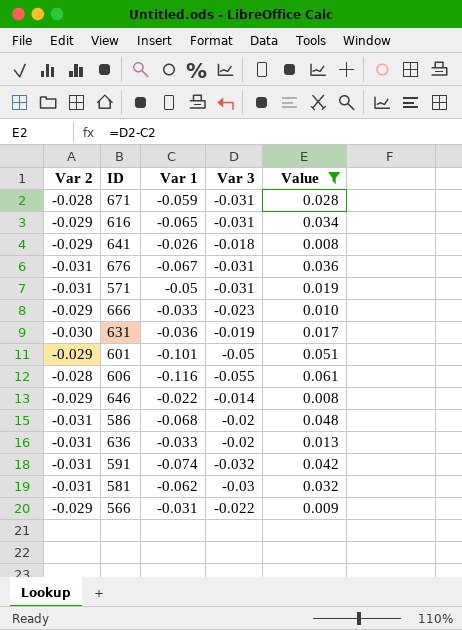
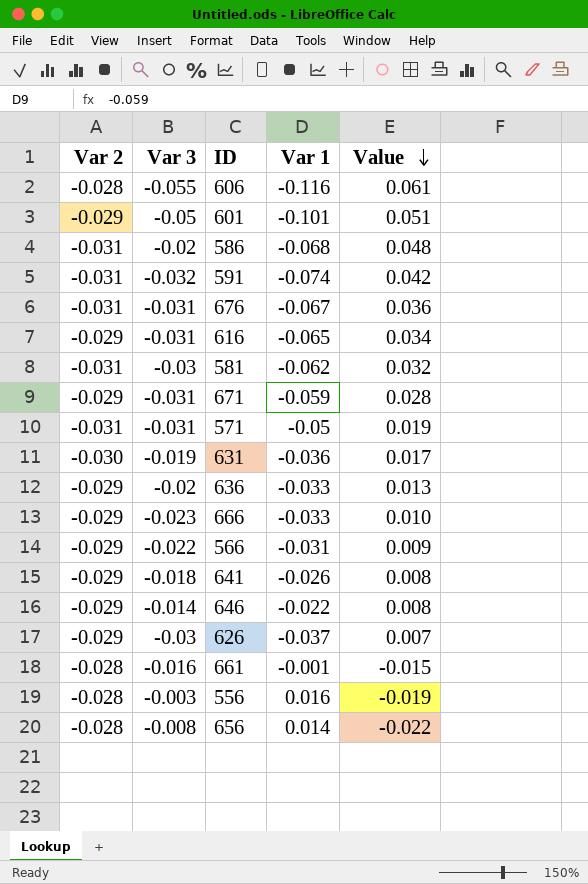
filter: Value >= 0.008 -> none
row order: none -> Value descending
column Var 3 | position: 4 -> 2
671 | Var 2: -0.028 -> -0.029
636 | Var 2: -0.031 -> -0.029

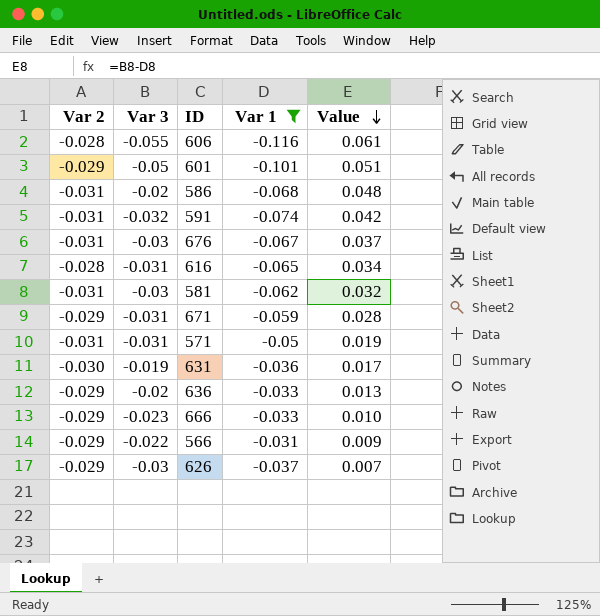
filter: none -> Var 1 <= -0.031
676 | Var 3: -0.031 -> -0.03
676 | Value: 0.036 -> 0.037
616 | Var 2: -0.029 -> -0.028

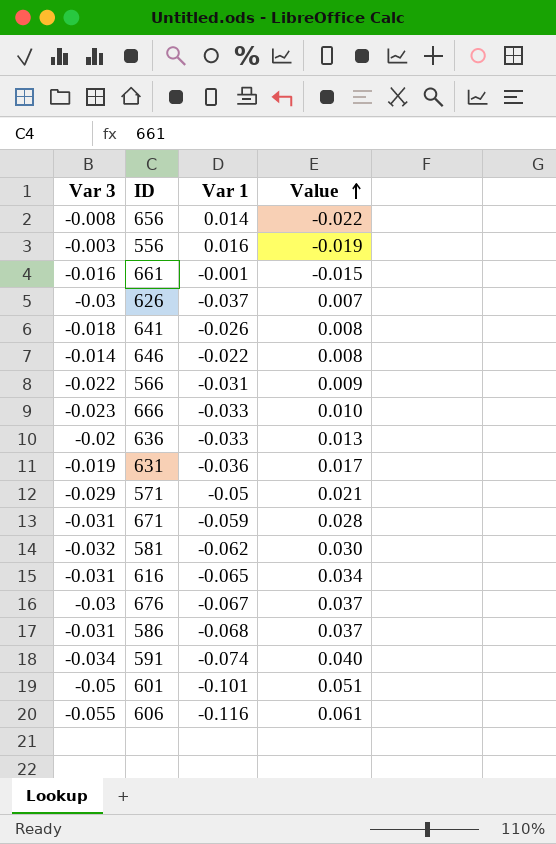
filter: Var 1 <= -0.031 -> none
row order: Value descending -> Value ascending
column Var 2 | position: 1 -> none
571 | Var 3: -0.031 -> -0.029
571 | Value: 0.019 -> 0.021
581 | Var 3: -0.03 -> -0.032
581 | Value: 0.032 -> 0.030
586 | Var 3: -0.02 -> -0.031
586 | Value: 0.048 -> 0.037
591 | Var 3: -0.032 -> -0.034
591 | Value: 0.042 -> 0.040

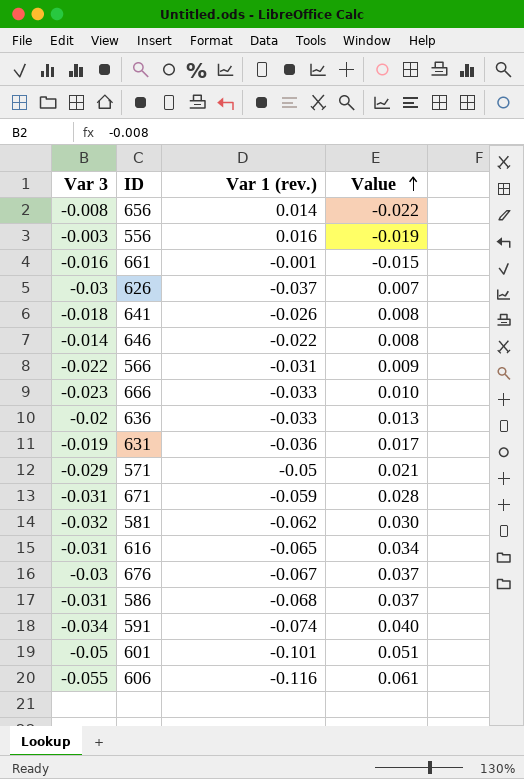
column name: Var 1 -> Var 1 (rev.)

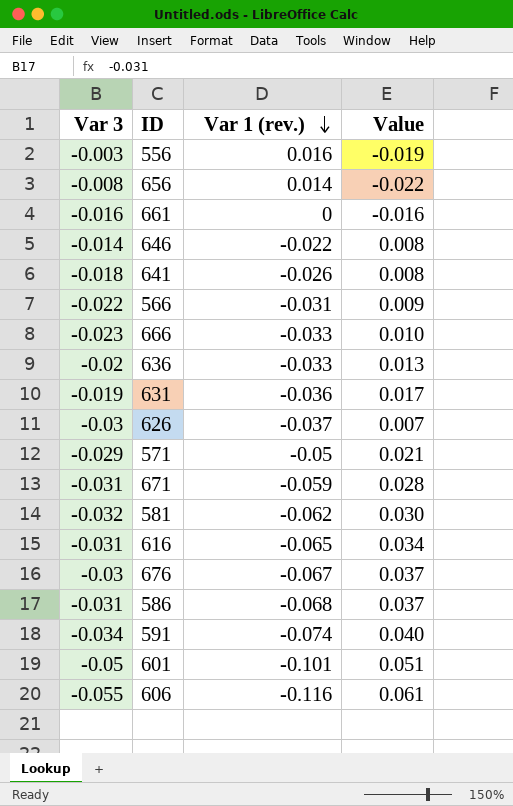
row order: Value ascending -> Var 1 (rev.) descending
661 | Var 1 (rev.): -0.001 -> 0
661 | Value: -0.015 -> -0.016

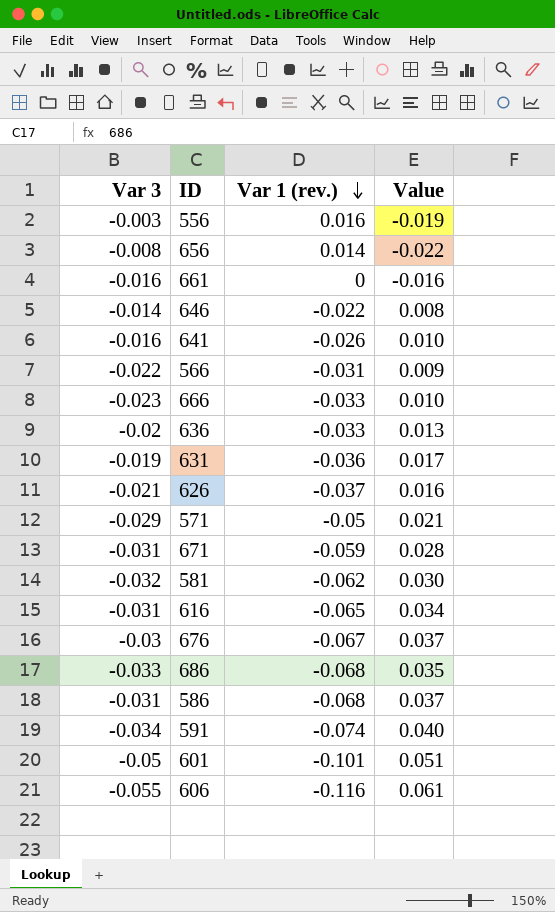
641 | Var 3: -0.018 -> -0.016
641 | Value: 0.008 -> 0.010
626 | Var 3: -0.03 -> -0.021
626 | Value: 0.007 -> 0.016
row 686: none -> -0.033 | -0.068 | 0.035

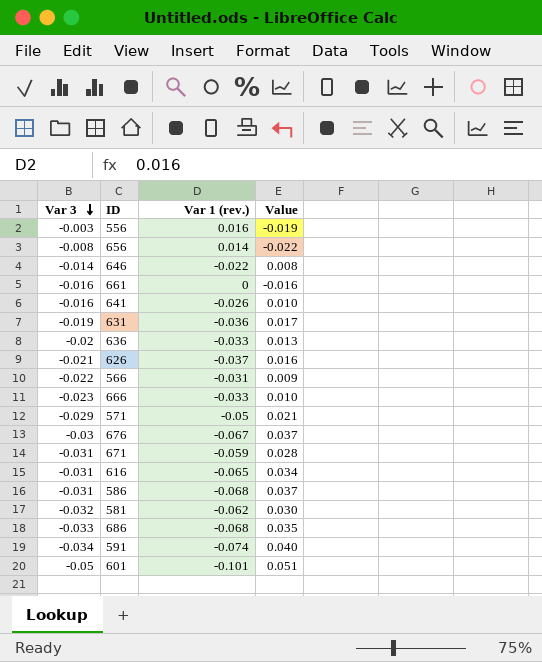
row order: Var 1 (rev.) descending -> Var 3 descending
row 606: -0.055 | -0.116 | 0.061 -> none

